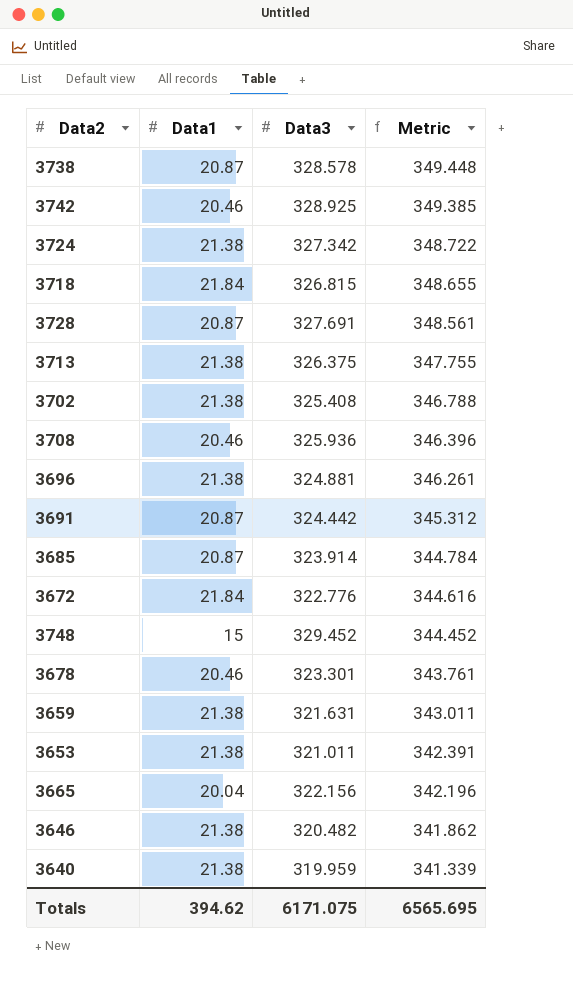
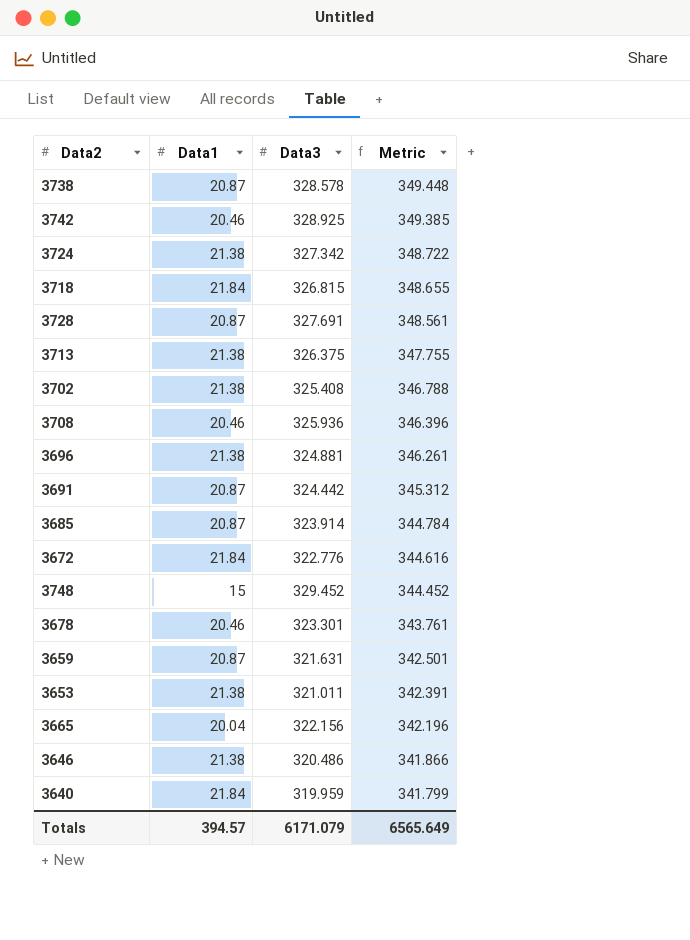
3659 | Data1: 21.38 -> 20.87
3659 | Metric: 343.011 -> 342.501
3646 | Data3: 320.482 -> 320.486
3646 | Metric: 341.862 -> 341.866
3640 | Data1: 21.38 -> 21.84
3640 | Metric: 341.339 -> 341.799
Totals | Data1: 394.62 -> 394.57
Totals | Data3: 6171.075 -> 6171.079
Totals | Metric: 6565.695 -> 6565.649

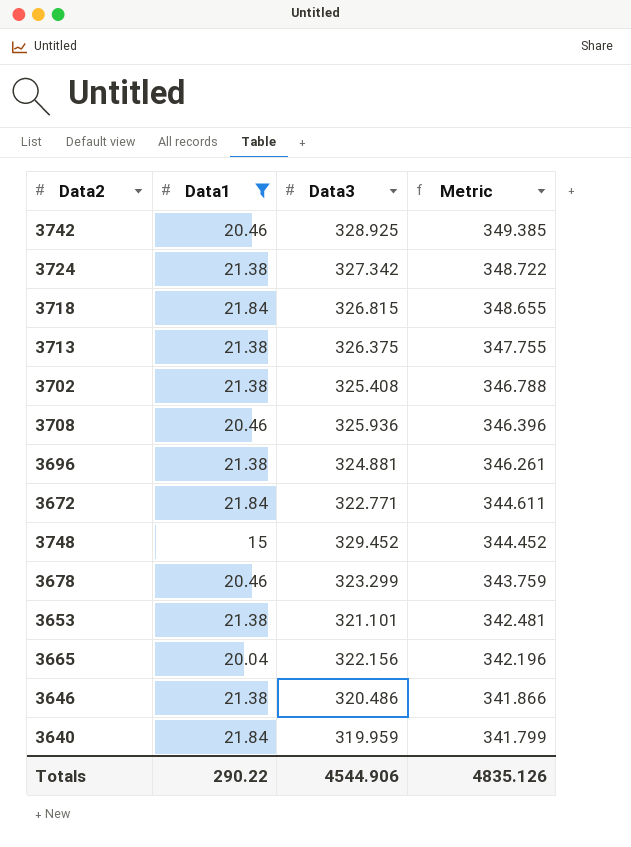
filter: none -> Data1 != 20.87
3672 | Data3: 322.776 -> 322.771
3672 | Metric: 344.616 -> 344.611
3678 | Data3: 323.301 -> 323.299
3678 | Metric: 343.761 -> 343.759
3653 | Data3: 321.011 -> 321.101
3653 | Metric: 342.391 -> 342.481
Totals | Data1: 394.57 -> 290.22
Totals | Data3: 6171.079 -> 4544.906
Totals | Metric: 6565.649 -> 4835.126

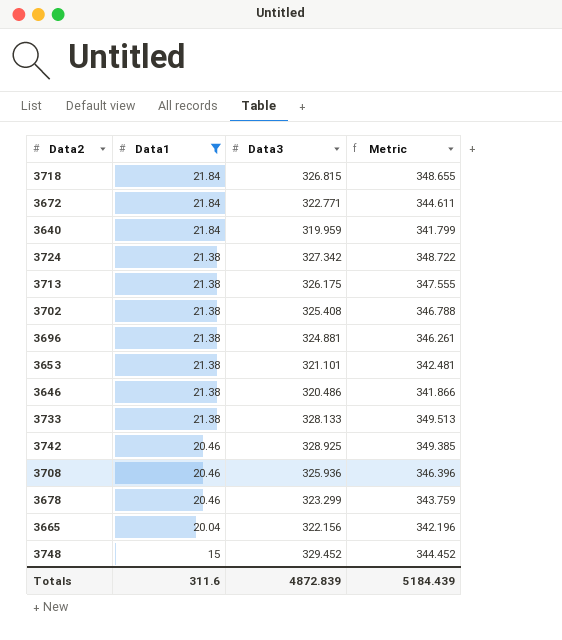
row order: Metric descending -> Data1 descending
3713 | Data3: 326.375 -> 326.175
3713 | Metric: 347.755 -> 347.555
row 3733: none -> 21.38 | 328.133 | 349.513
Totals | Data1: 290.22 -> 311.6
Totals | Data3: 4544.906 -> 4872.839
Totals | Metric: 4835.126 -> 5184.439

